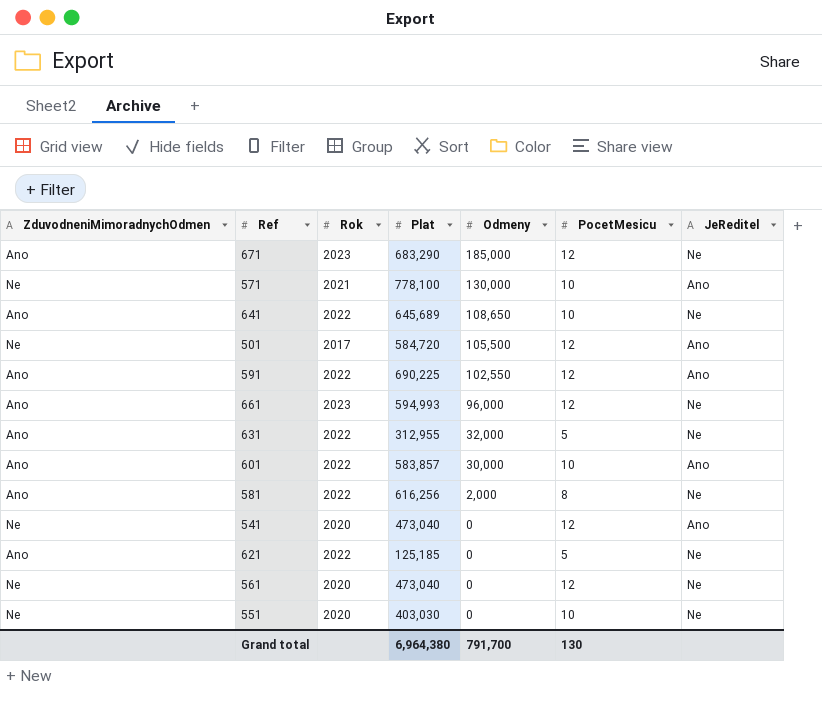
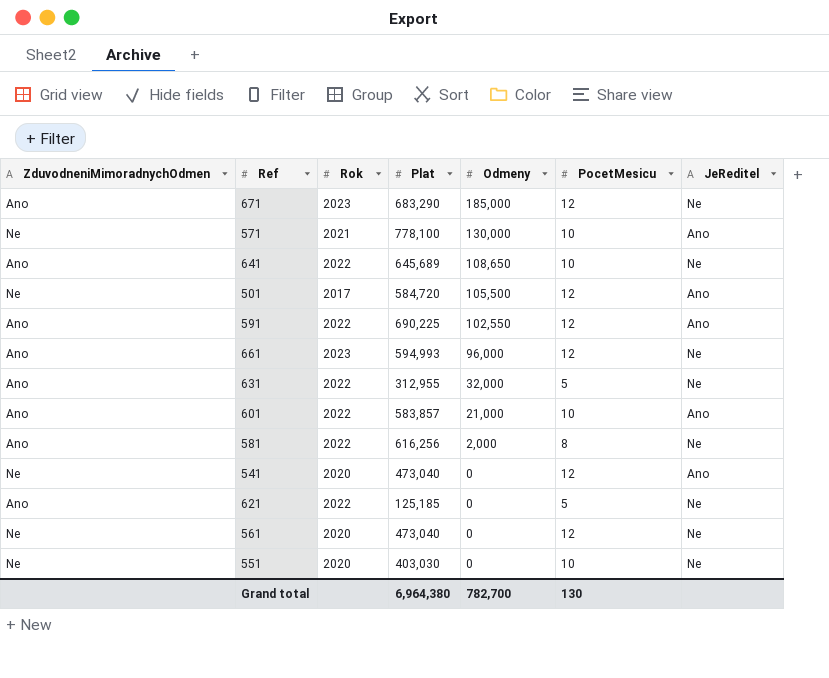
601 | Odmeny: 30,000 -> 21,000
Grand total | Odmeny: 791,700 -> 782,700

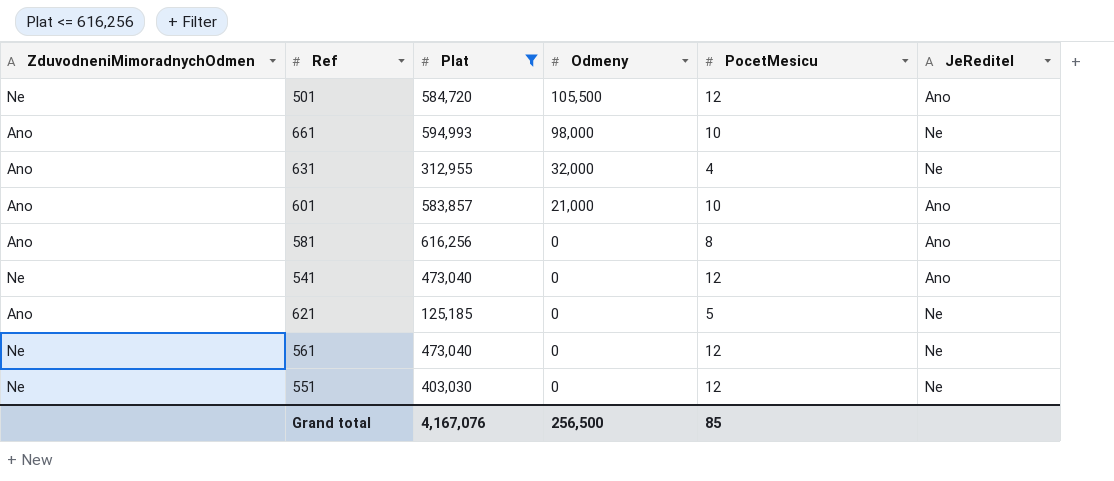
filter: none -> Plat <= 616,256
column Rok | position: 3 -> none
661 | Odmeny: 96,000 -> 98,000
661 | PocetMesicu: 12 -> 10
631 | PocetMesicu: 5 -> 4
581 | Odmeny: 2,000 -> 0
581 | JeReditel: Ne -> Ano
551 | PocetMesicu: 10 -> 12
Grand total | Plat: 6,964,380 -> 4,167,076
Grand total | Odmeny: 782,700 -> 256,500
Grand total | PocetMesicu: 130 -> 85

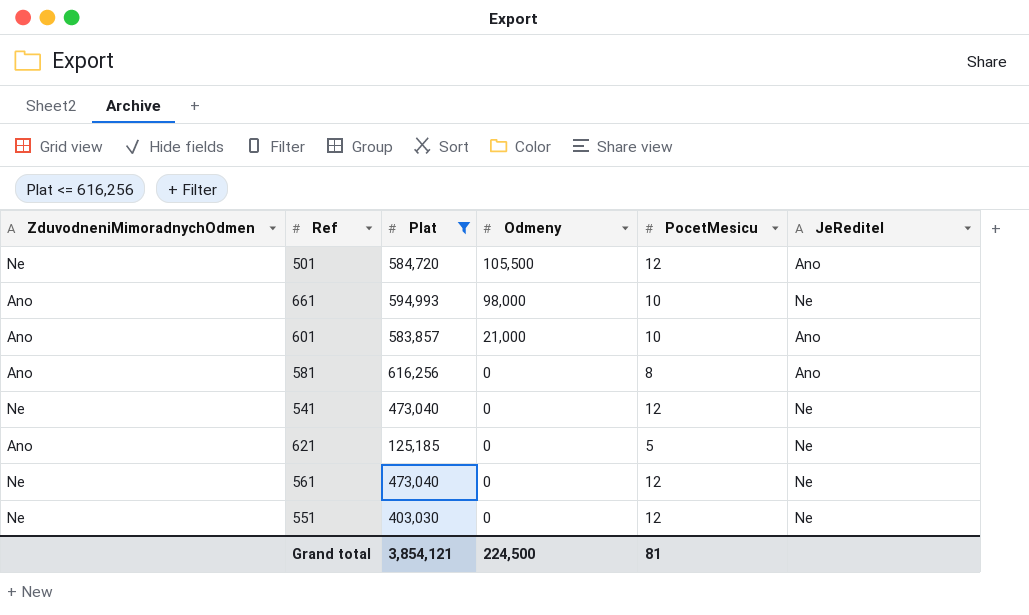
row 631: Ano | 312,955 | 32,000 | 4 | Ne -> none
541 | JeReditel: Ano -> Ne
Grand total | Plat: 4,167,076 -> 3,854,121
Grand total | Odmeny: 256,500 -> 224,500
Grand total | PocetMesicu: 85 -> 81

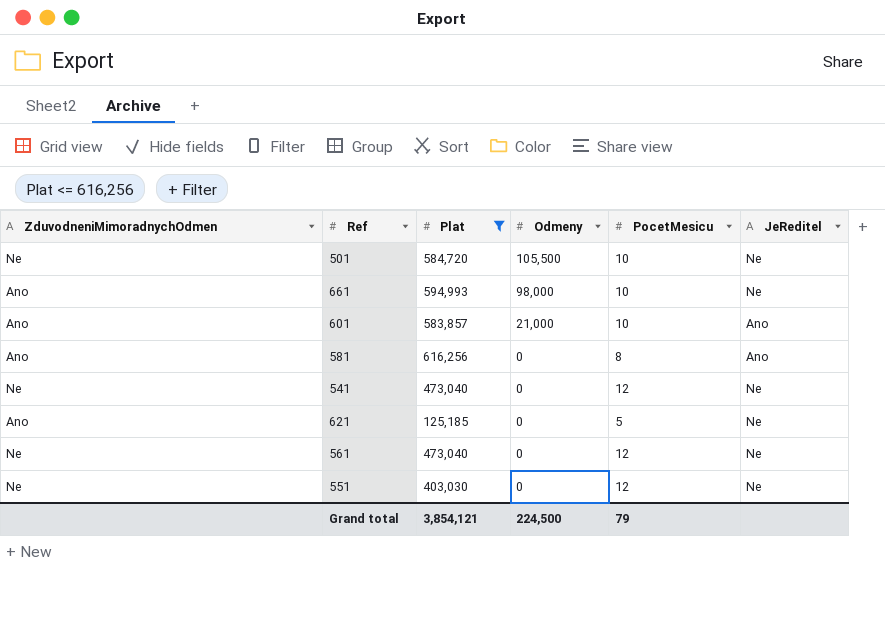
501 | PocetMesicu: 12 -> 10
501 | JeReditel: Ano -> Ne
Grand total | PocetMesicu: 81 -> 79

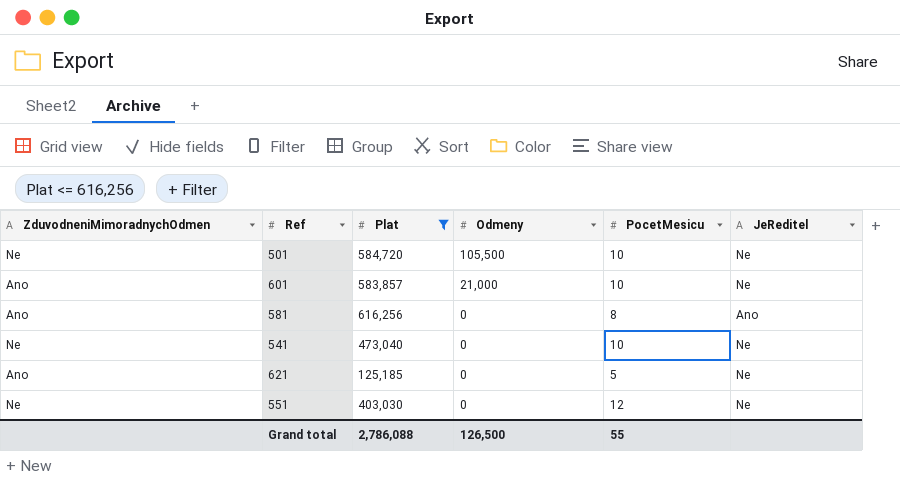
row 661: Ano | 594,993 | 98,000 | 10 | Ne -> none
row 561: Ne | 473,040 | 0 | 12 | Ne -> none
601 | JeReditel: Ano -> Ne
541 | PocetMesicu: 12 -> 10
Grand total | Plat: 3,854,121 -> 2,786,088
Grand total | Odmeny: 224,500 -> 126,500
Grand total | PocetMesicu: 79 -> 55

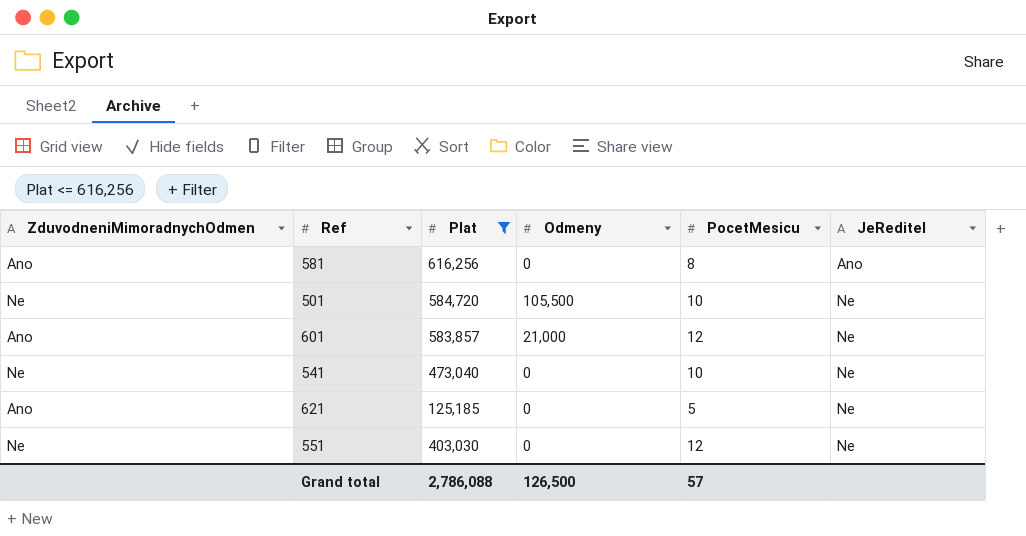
row order: Odmeny descending -> JeReditel ascending
601 | PocetMesicu: 10 -> 12
Grand total | PocetMesicu: 55 -> 57

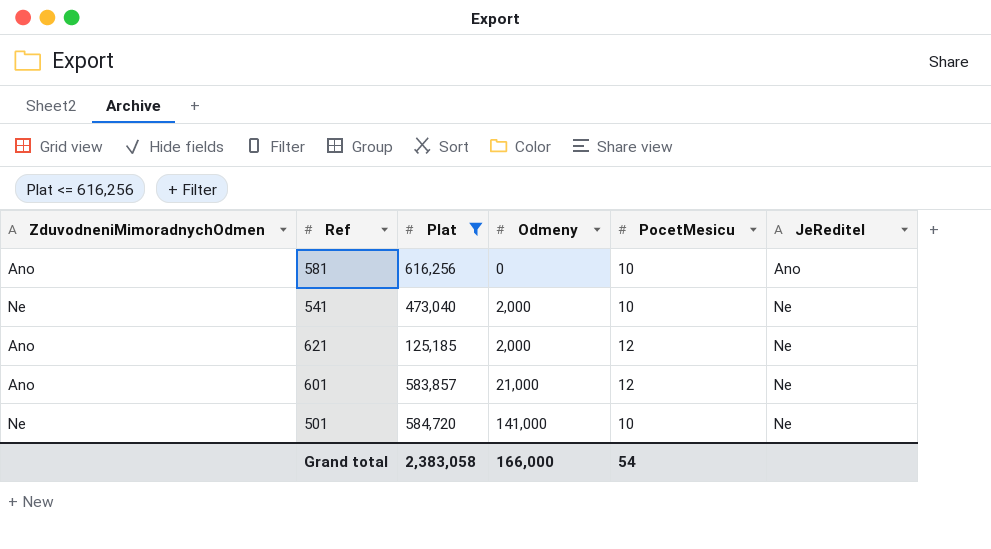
row order: JeReditel ascending -> Odmeny ascending
row 551: Ne | 403,030 | 0 | 12 | Ne -> none
581 | PocetMesicu: 8 -> 10
541 | Odmeny: 0 -> 2,000
621 | Odmeny: 0 -> 2,000
621 | PocetMesicu: 5 -> 12
501 | Odmeny: 105,500 -> 141,000
Grand total | Plat: 2,786,088 -> 2,383,058
Grand total | Odmeny: 126,500 -> 166,000
Grand total | PocetMesicu: 57 -> 54

